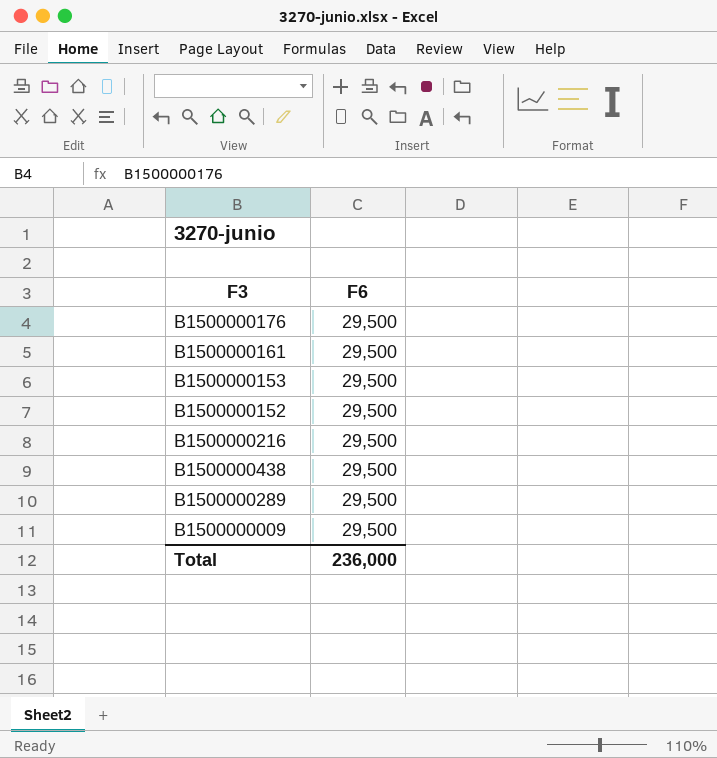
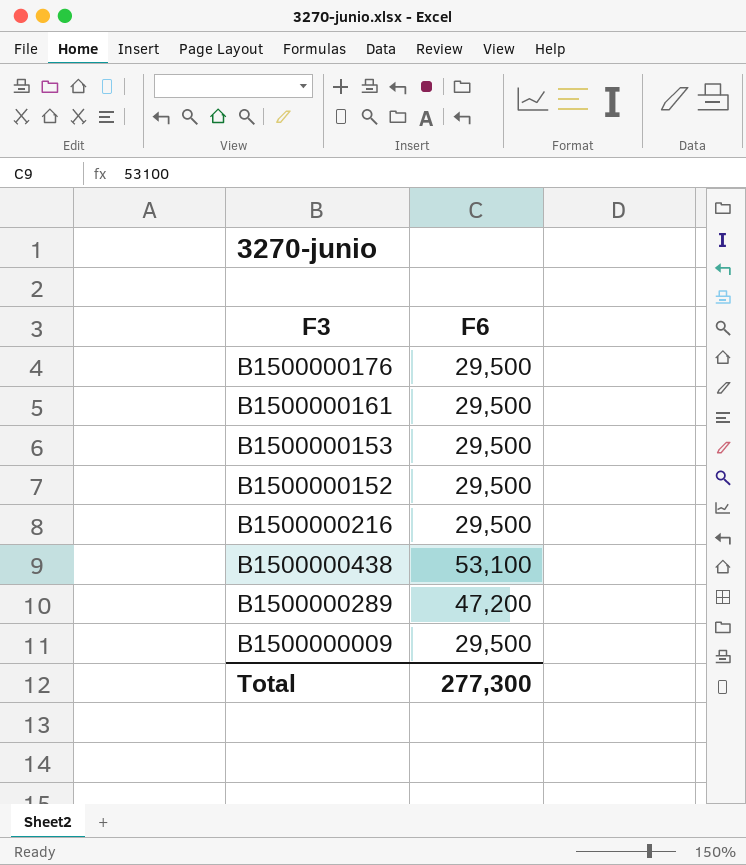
B1500000438 | F6: 29,500 -> 53,100
B1500000289 | F6: 29,500 -> 47,200
Total | F6: 236,000 -> 277,300

